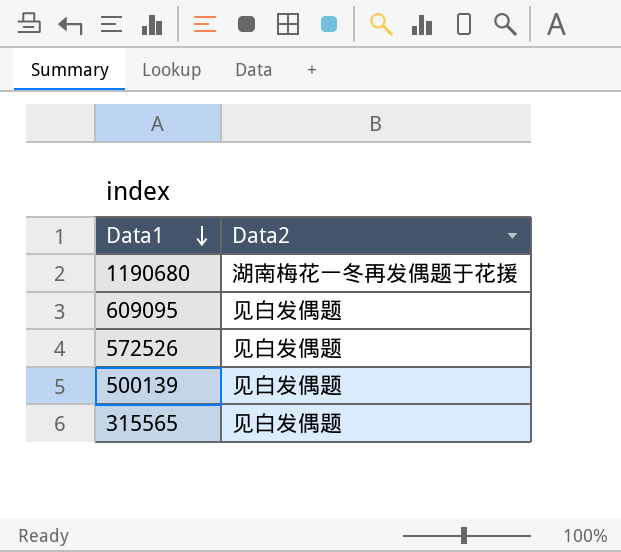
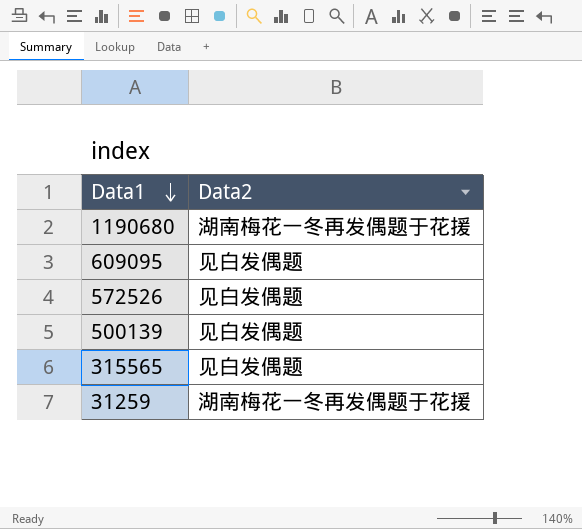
row 31259: none -> 湖南梅花一冬再发偶题于花援

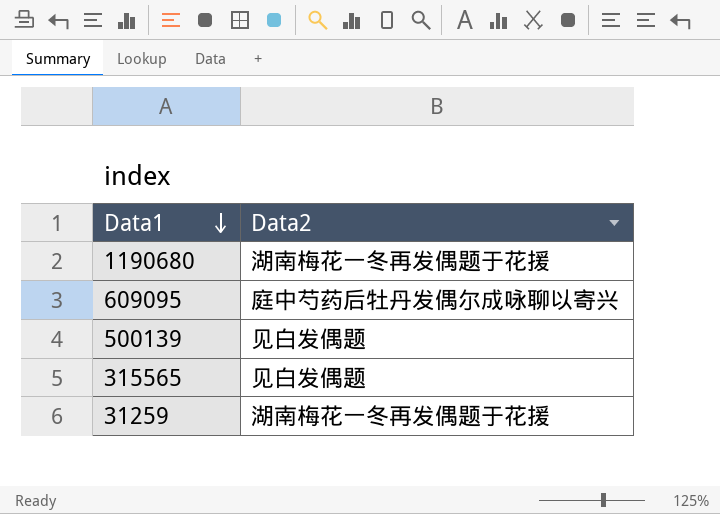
row 572526: 见白发偶题 -> none
609095 | Data2: 见白发偶题 -> 庭中芍药后牡丹发偶尔成咏聊以寄兴

